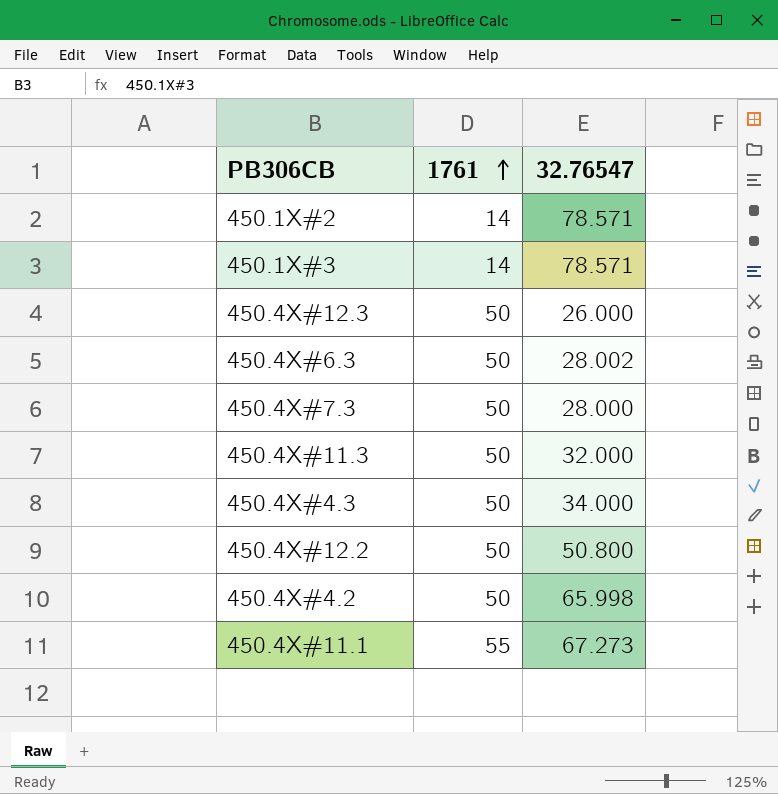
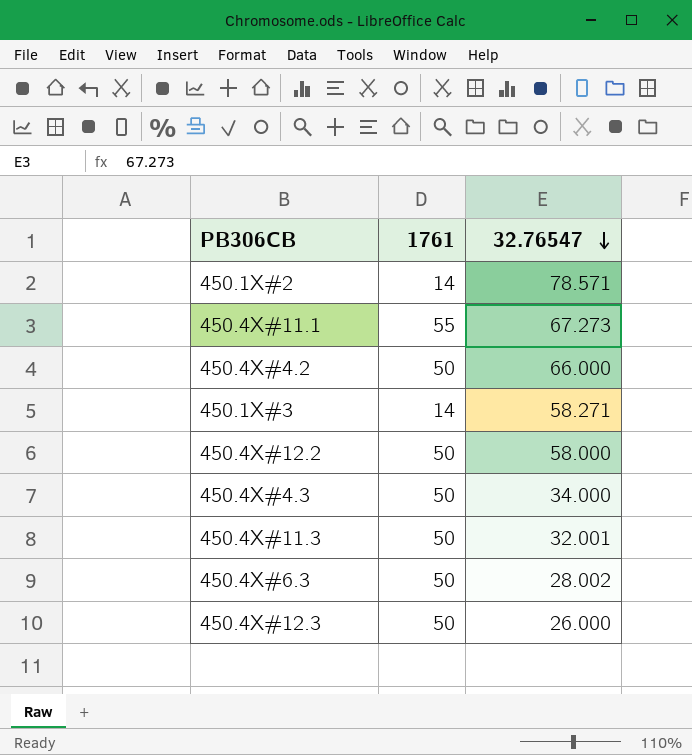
row order: 1761 ascending -> 32.76547 descending
row 450.4X#7.3: 50 | 28.000 -> none
450.4X#4.2 | 32.76547: 65.998 -> 66.000
450.1X#3 | 32.76547: 78.571 -> 58.271
450.4X#12.2 | 32.76547: 50.800 -> 58.000
450.4X#11.3 | 32.76547: 32.000 -> 32.001

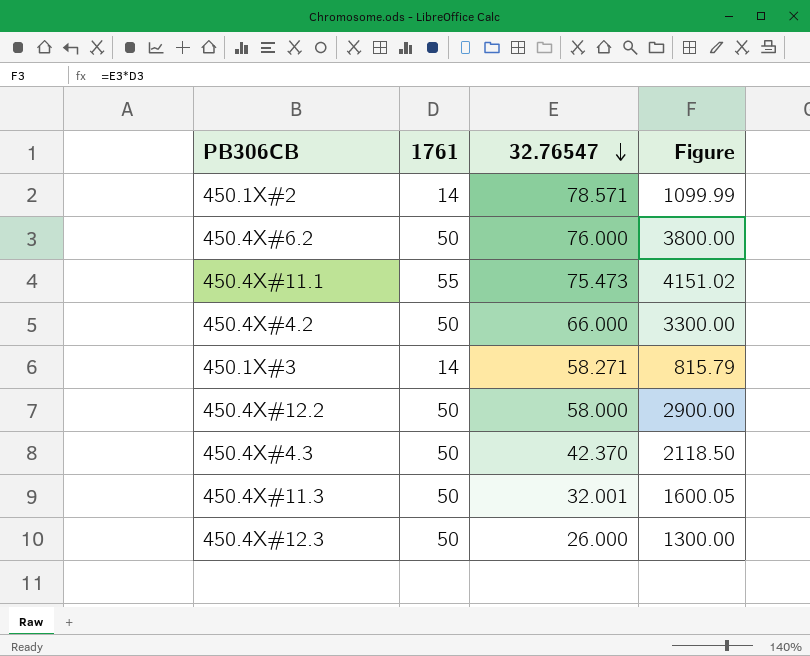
column Figure | formula: none -> [1761] * [32.76547]
row 450.4X#6.3: 50 | 28.002 -> none
row 450.4X#6.2: none -> 50 | 76.000 | 3800.00
450.4X#11.1 | 32.76547: 67.273 -> 75.473
450.4X#4.3 | 32.76547: 34.000 -> 42.370

